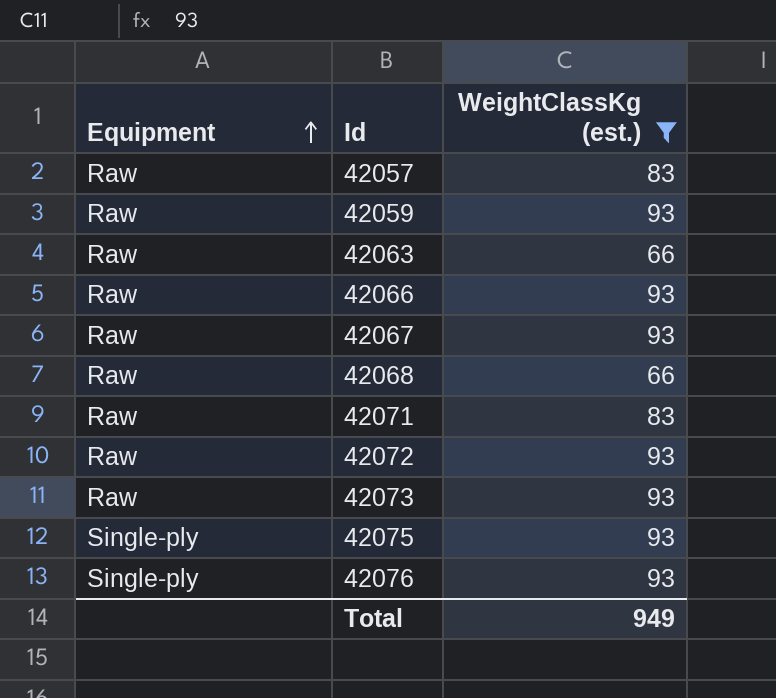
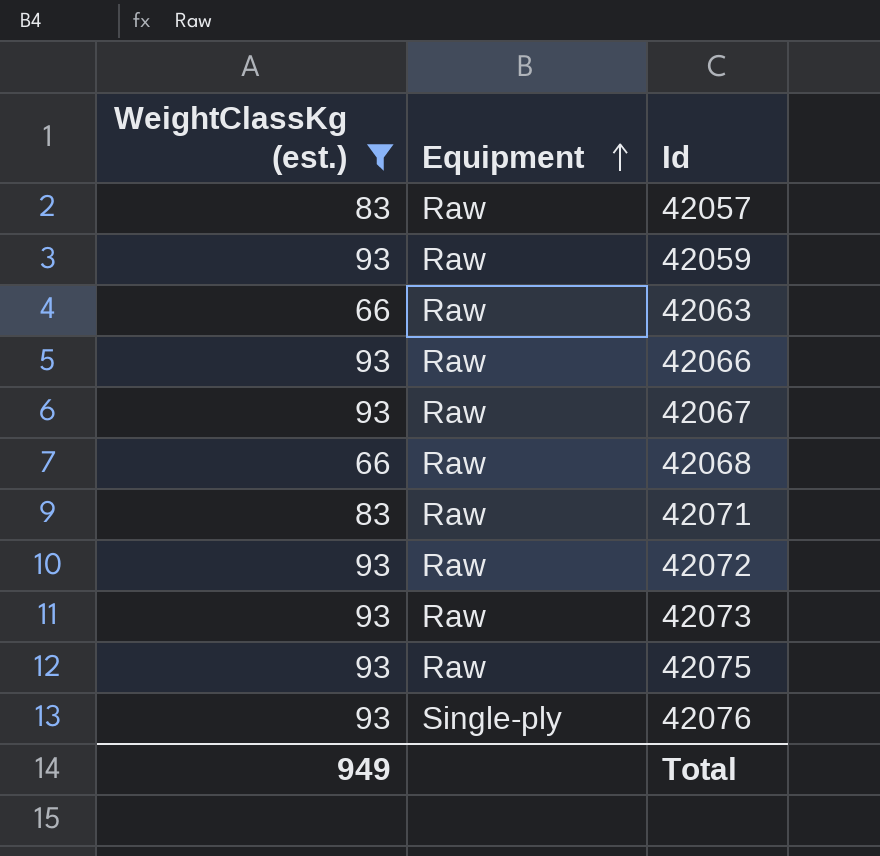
column WeightClassKg (est.) | position: 3 -> 1
42075 | Equipment: Single-ply -> Raw

